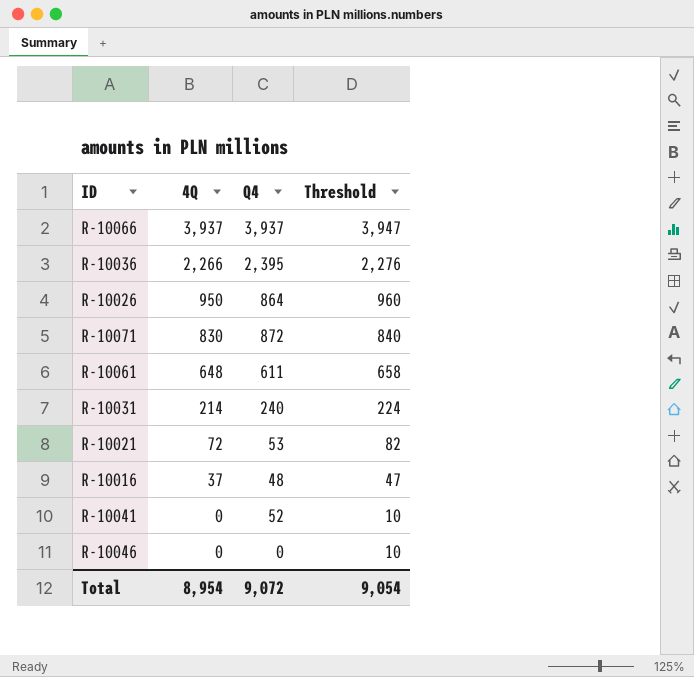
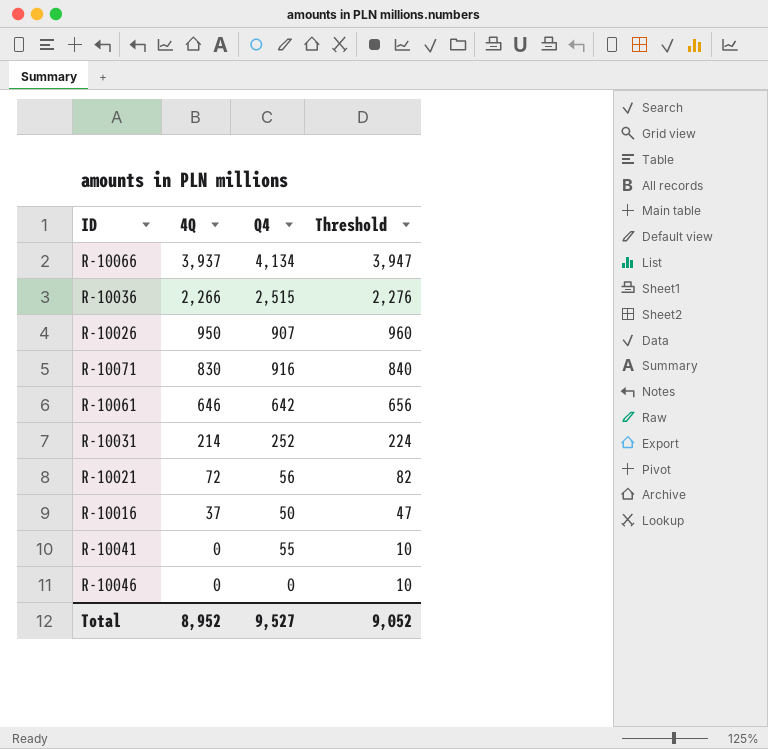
R-10066 | Q4: 3,937 -> 4,134
R-10036 | Q4: 2,395 -> 2,515
R-10026 | Q4: 864 -> 907
R-10071 | Q4: 872 -> 916
R-10061 | 4Q: 648 -> 646
R-10061 | Q4: 611 -> 642
R-10061 | Threshold: 658 -> 656
R-10031 | Q4: 240 -> 252
R-10021 | Q4: 53 -> 56
R-10016 | Q4: 48 -> 50
R-10041 | Q4: 52 -> 55
Total | 4Q: 8,954 -> 8,952
Total | Q4: 9,072 -> 9,527
Total | Threshold: 9,054 -> 9,052

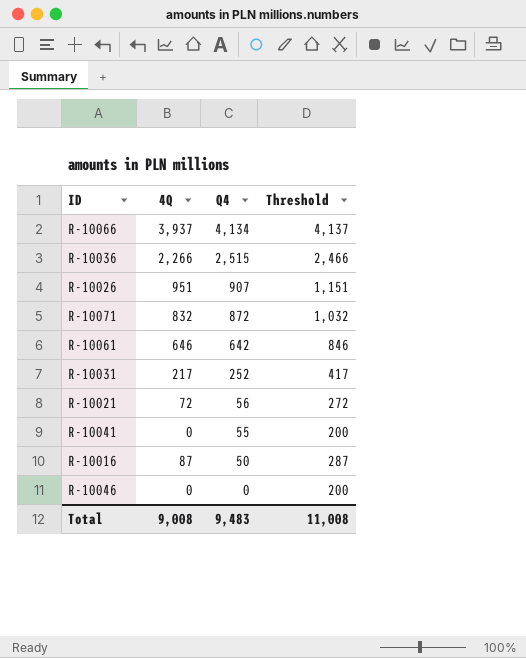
row order: 4Q descending -> Q4 descending
column Threshold | formula: [4Q] + 10 -> [4Q] + 200
R-10026 | 4Q: 950 -> 951
R-10071 | 4Q: 830 -> 832
R-10071 | Q4: 916 -> 872
R-10031 | 4Q: 214 -> 217
R-10016 | 4Q: 37 -> 87
Total | 4Q: 8,952 -> 9,008
Total | Q4: 9,527 -> 9,483
Total | Threshold: 9,052 -> 11,008

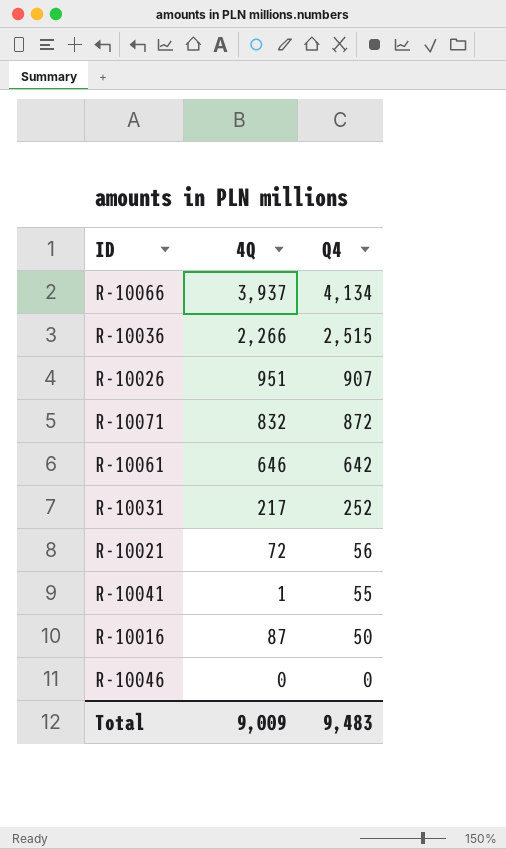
column Threshold | formula: [4Q] + 200 -> none
R-10041 | 4Q: 0 -> 1
Total | 4Q: 9,008 -> 9,009

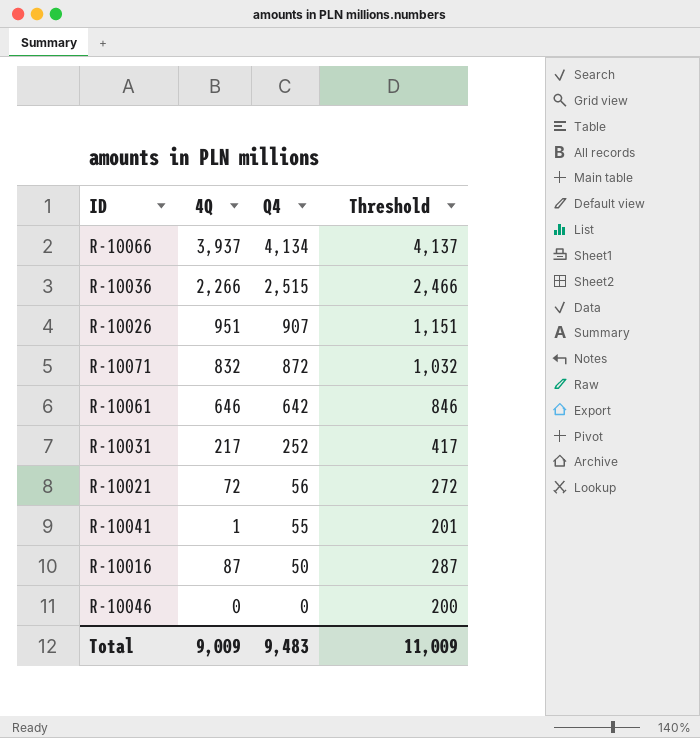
column Threshold | formula: none -> [4Q] + 200

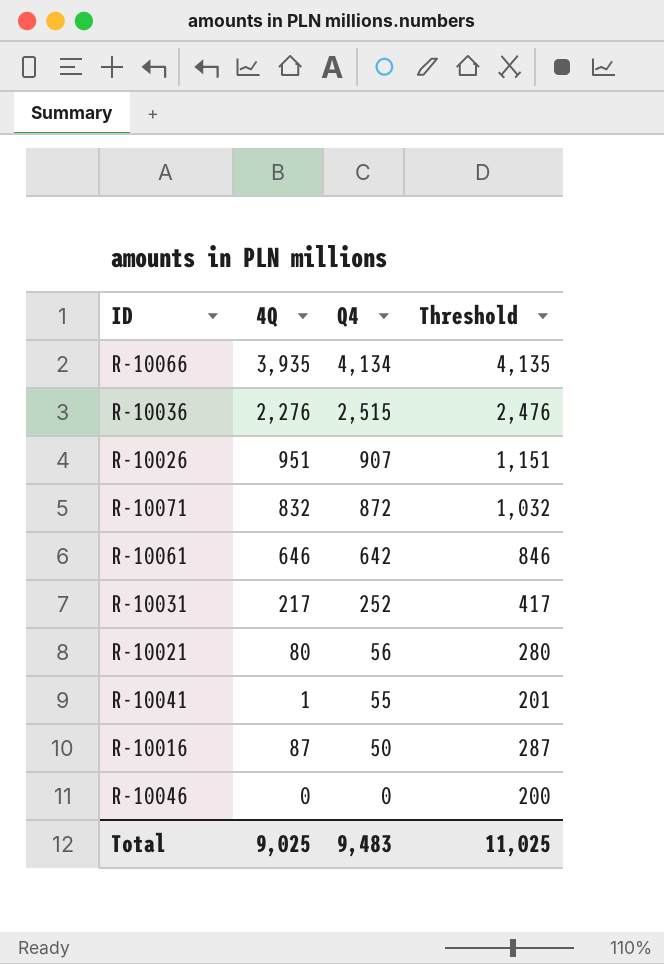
R-10066 | 4Q: 3,937 -> 3,935
R-10066 | Threshold: 4,137 -> 4,135
R-10036 | 4Q: 2,266 -> 2,276
R-10036 | Threshold: 2,466 -> 2,476
R-10021 | 4Q: 72 -> 80
R-10021 | Threshold: 272 -> 280
Total | 4Q: 9,009 -> 9,025
Total | Threshold: 11,009 -> 11,025

